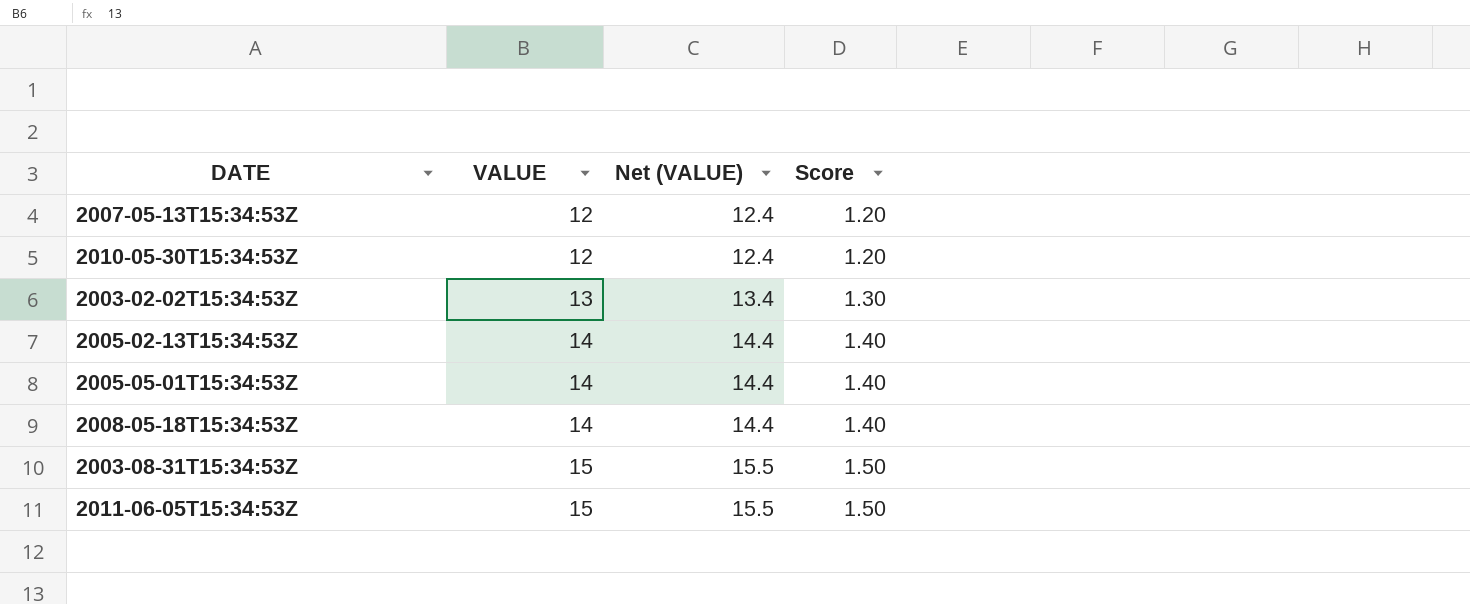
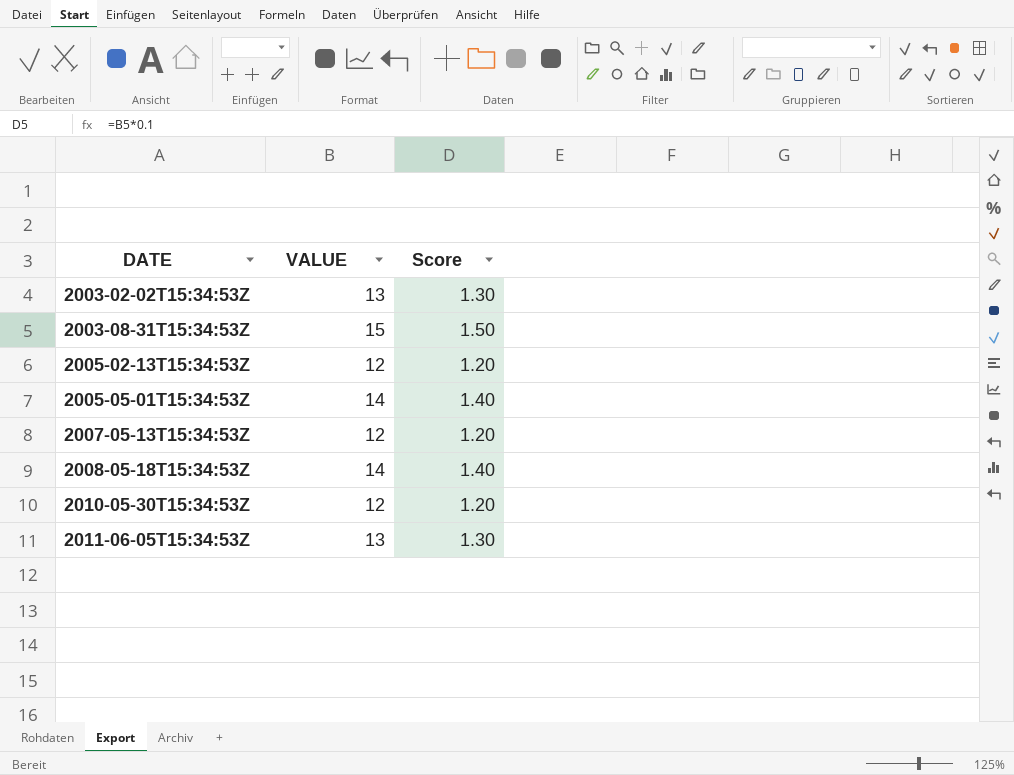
row order: VALUE ascending -> DATE ascending
column Net (VALUE) | formula: [VALUE] * 1.03 -> none
2005-02-13T15:34:53Z | VALUE: 14 -> 12
2005-02-13T15:34:53Z | Score: 1.40 -> 1.20
2011-06-05T15:34:53Z | VALUE: 15 -> 13
2011-06-05T15:34:53Z | Score: 1.50 -> 1.30

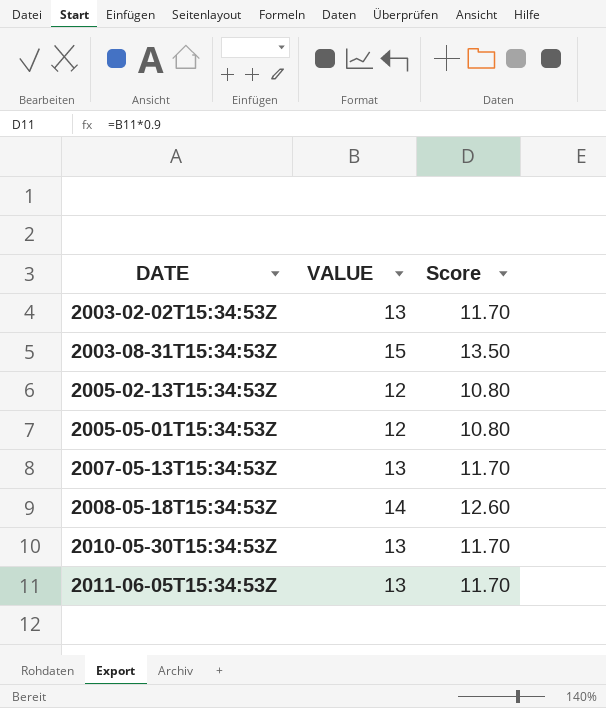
column Score | formula: [VALUE] * 0.1 -> [VALUE] * 0.9
2005-05-01T15:34:53Z | VALUE: 14 -> 12
2007-05-13T15:34:53Z | VALUE: 12 -> 13
2010-05-30T15:34:53Z | VALUE: 12 -> 13

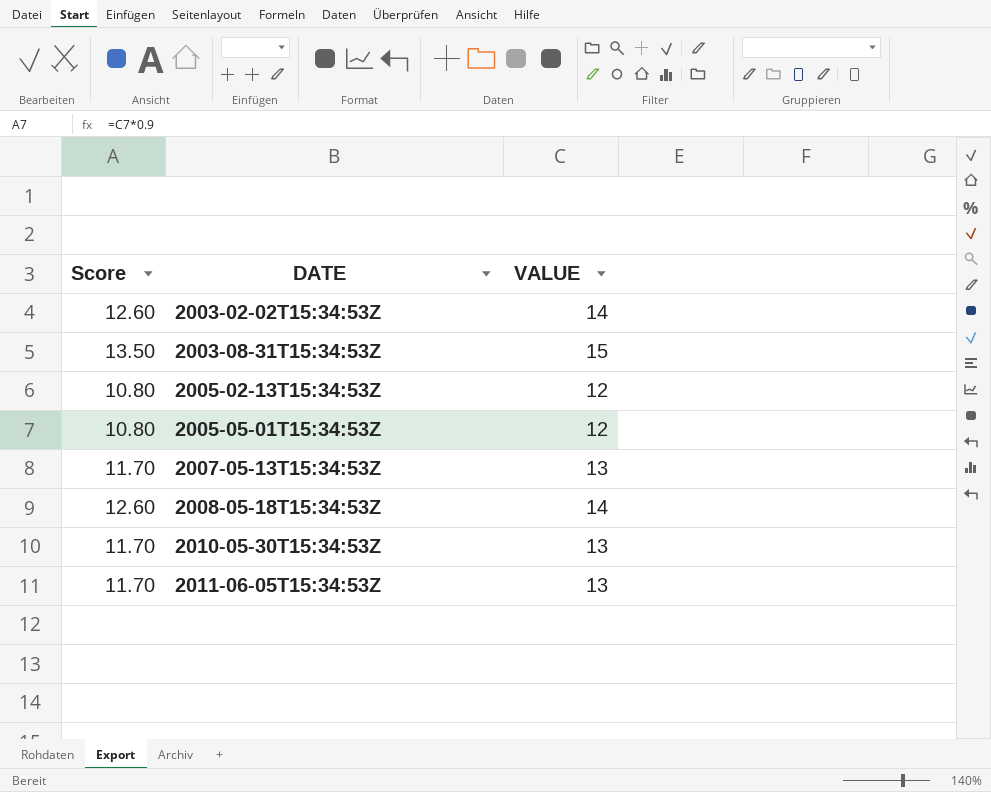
column Score | position: 3 -> 1
2003-02-02T15:34:53Z | Score: 11.70 -> 12.60
2003-02-02T15:34:53Z | VALUE: 13 -> 14

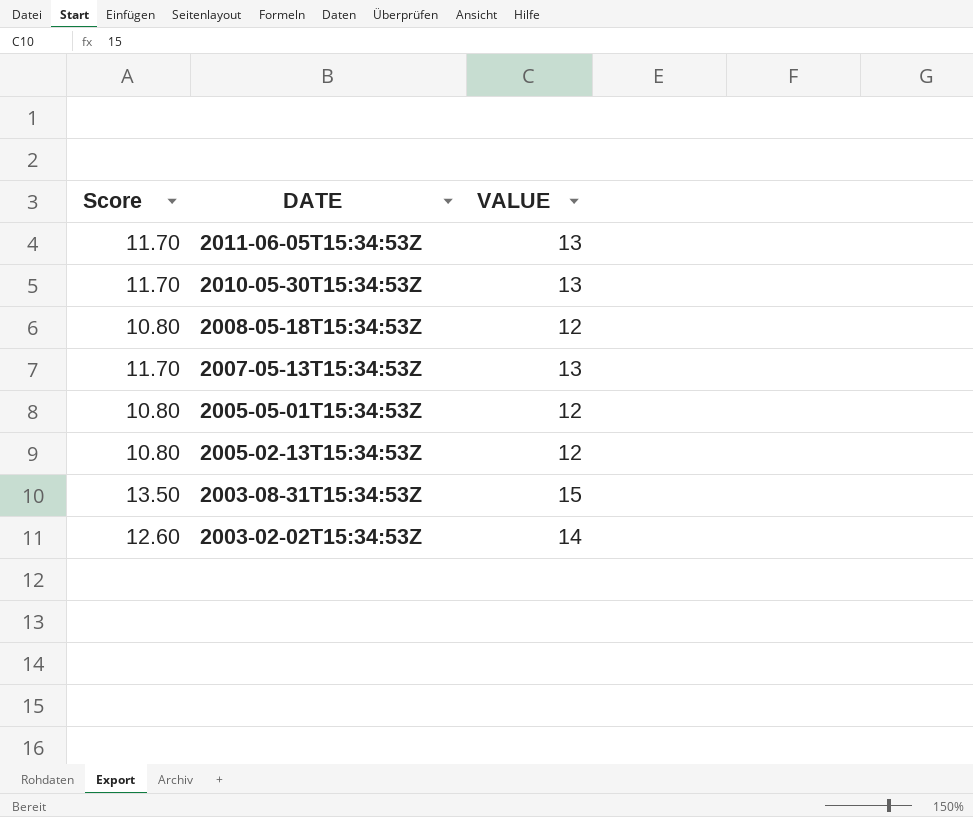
row order: DATE ascending -> DATE descending
2008-05-18T15:34:53Z | Score: 12.60 -> 10.80
2008-05-18T15:34:53Z | VALUE: 14 -> 12

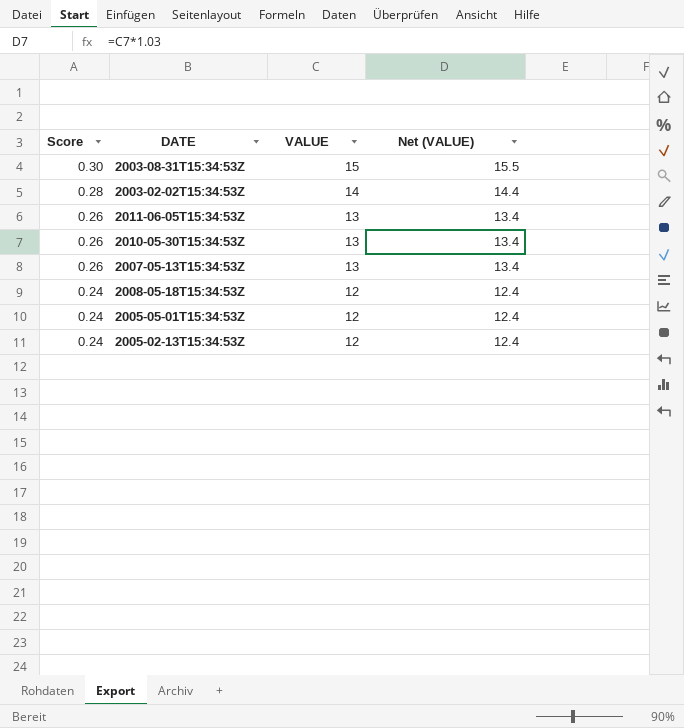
row order: DATE descending -> Score descending
column Score | formula: [VALUE] * 0.9 -> [VALUE] * 0.02
column Net (VALUE) | formula: none -> [VALUE] * 1.03

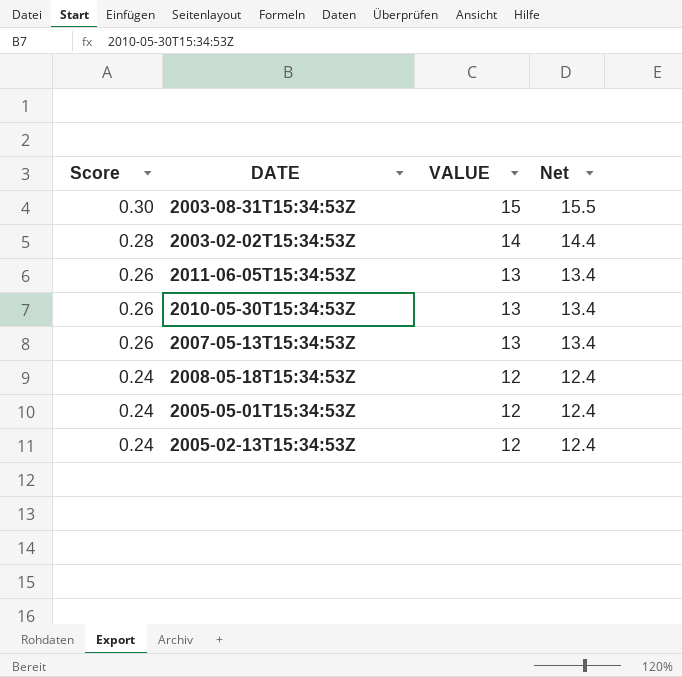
column name: Net (VALUE) -> Net

